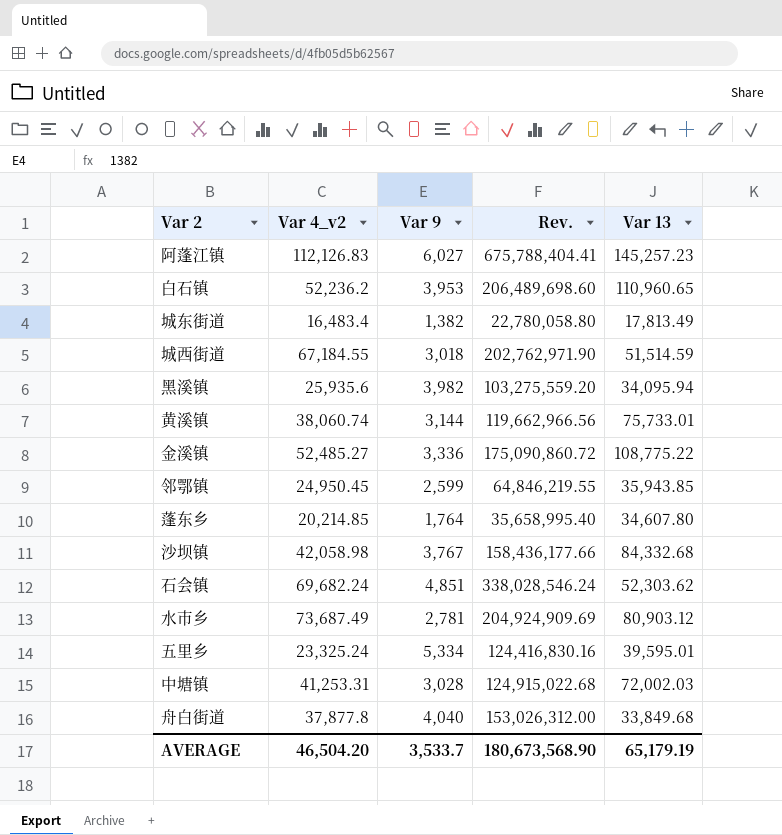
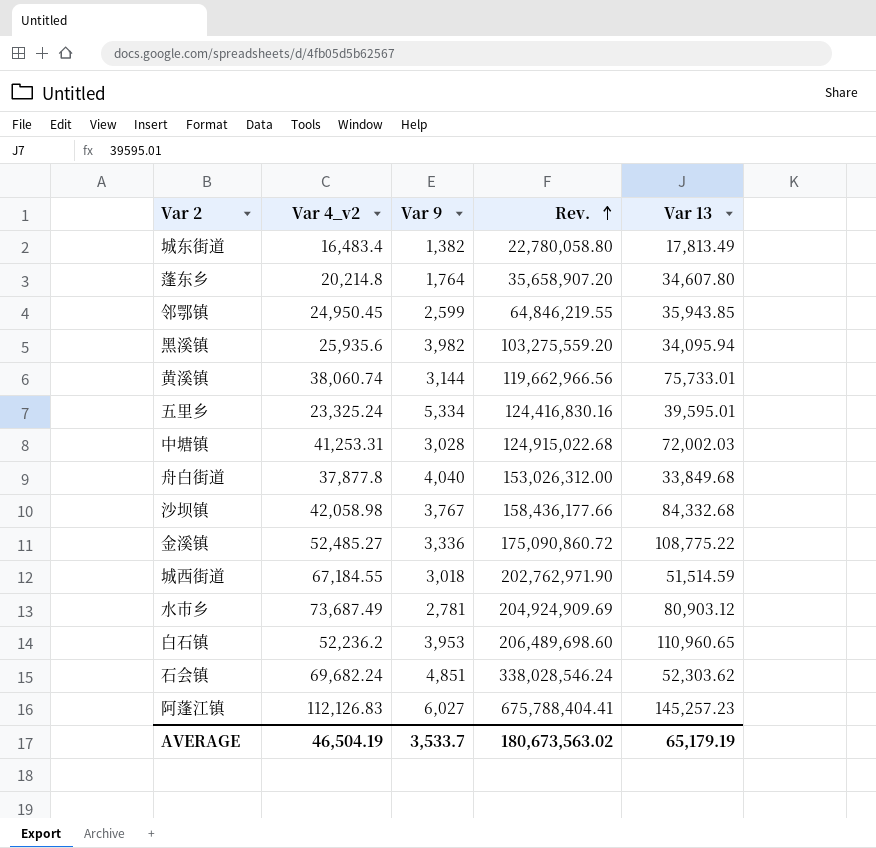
row order: none -> Rev. ascending
蓬东乡 | Var 4_v2: 20,214.85 -> 20,214.8
蓬东乡 | Rev.: 35,658,995.40 -> 35,658,907.20
AVERAGE | Var 4_v2: 46,504.20 -> 46,504.19
AVERAGE | Rev.: 180,673,568.90 -> 180,673,563.02

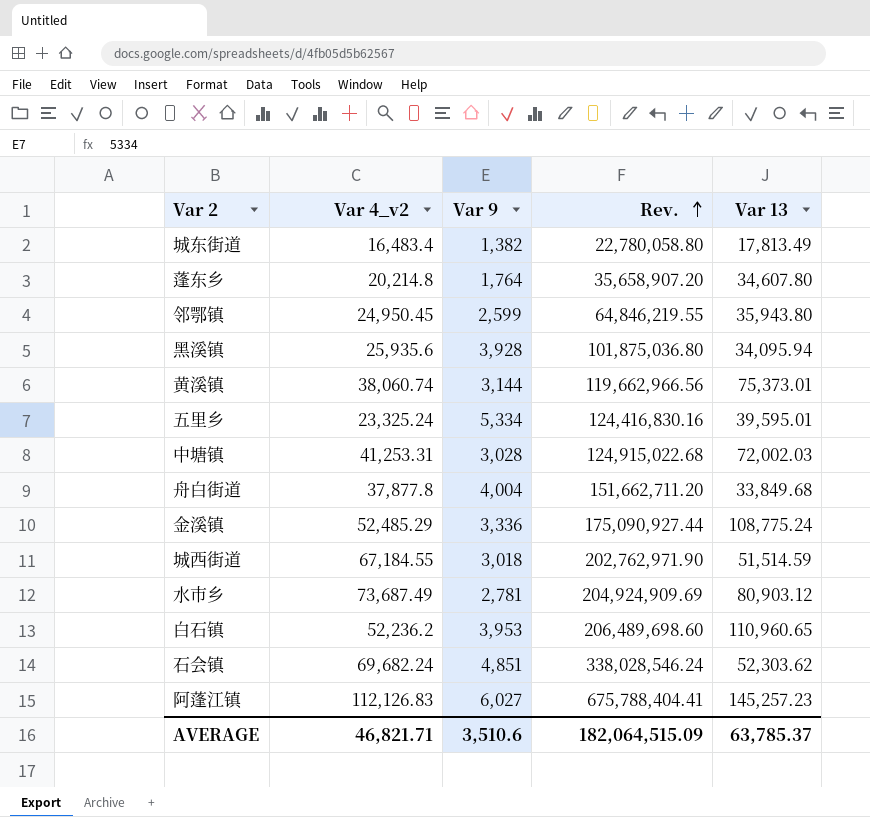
row 沙坝镇: 42,058.98 | 3,767 | 158,436,177.66 | 84,332.68 -> none
邻鄂镇 | Var 13: 35,943.85 -> 35,943.80
黑溪镇 | Var 9: 3,982 -> 3,928
黑溪镇 | Rev.: 103,275,559.20 -> 101,875,036.80
黄溪镇 | Var 13: 75,733.01 -> 75,373.01
舟白街道 | Var 9: 4,040 -> 4,004
舟白街道 | Rev.: 153,026,312.00 -> 151,662,711.20
金溪镇 | Var 4_v2: 52,485.27 -> 52,485.29
金溪镇 | Rev.: 175,090,860.72 -> 175,090,927.44
金溪镇 | Var 13: 108,775.22 -> 108,775.24
AVERAGE | Var 4_v2: 46,504.19 -> 46,821.71
AVERAGE | Var 9: 3,533.7 -> 3,510.6
AVERAGE | Rev.: 180,673,563.02 -> 182,064,515.09
AVERAGE | Var 13: 65,179.19 -> 63,785.37

